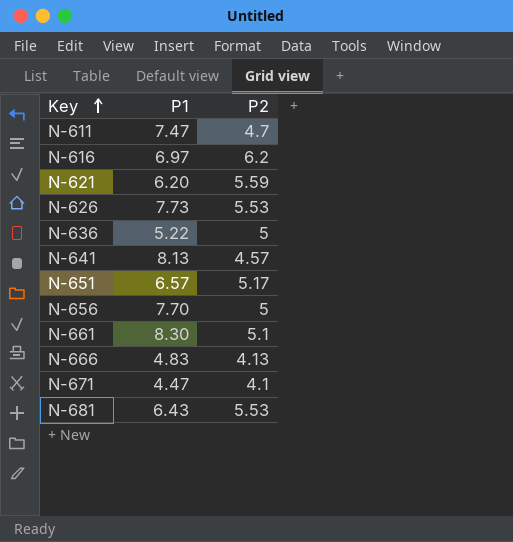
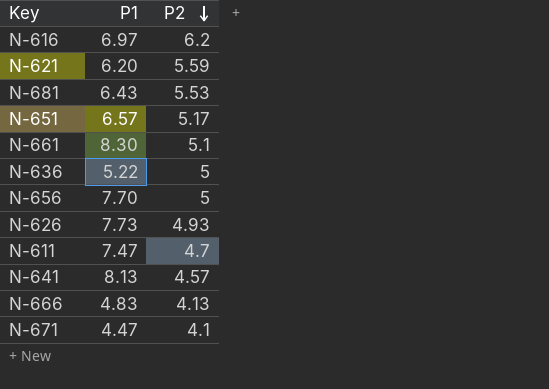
row order: Key ascending -> P2 descending
N-626 | P2: 5.53 -> 4.93

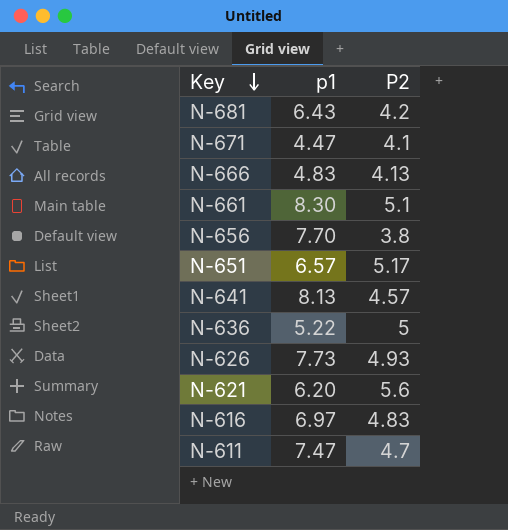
row order: P2 descending -> Key descending
column name: P1 -> p1
N-681 | P2: 5.53 -> 4.2
N-656 | P2: 5 -> 3.8
N-621 | P2: 5.59 -> 5.6
N-616 | P2: 6.2 -> 4.83

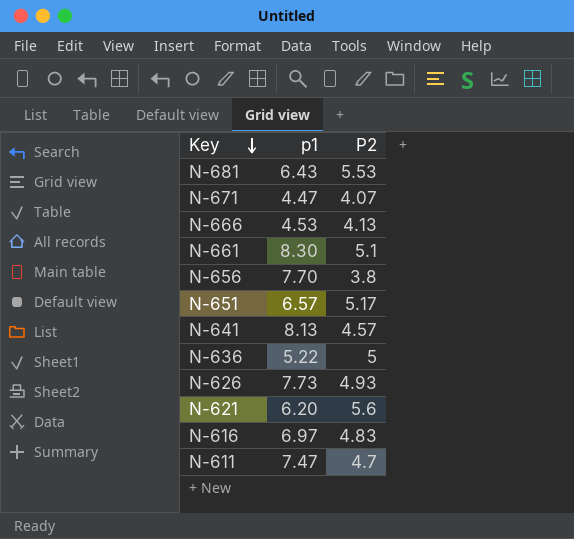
N-681 | P2: 4.2 -> 5.53
N-671 | P2: 4.1 -> 4.07
N-666 | p1: 4.83 -> 4.53

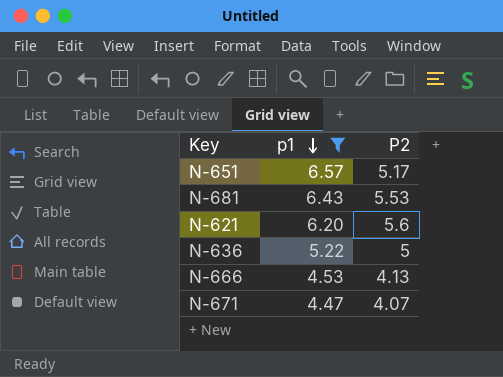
filter: none -> p1 <= 6.57
row order: Key descending -> p1 descending

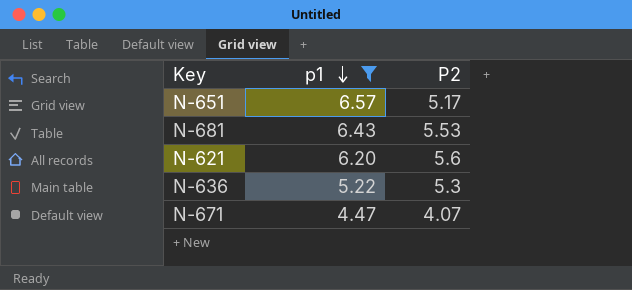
row N-666: 4.53 | 4.13 -> none
N-636 | P2: 5 -> 5.3

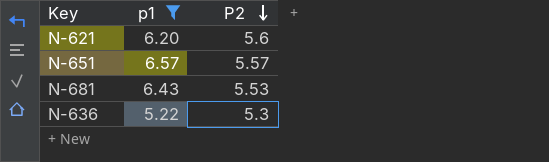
row order: p1 descending -> P2 descending
row N-671: 4.47 | 4.07 -> none
N-651 | P2: 5.17 -> 5.57

